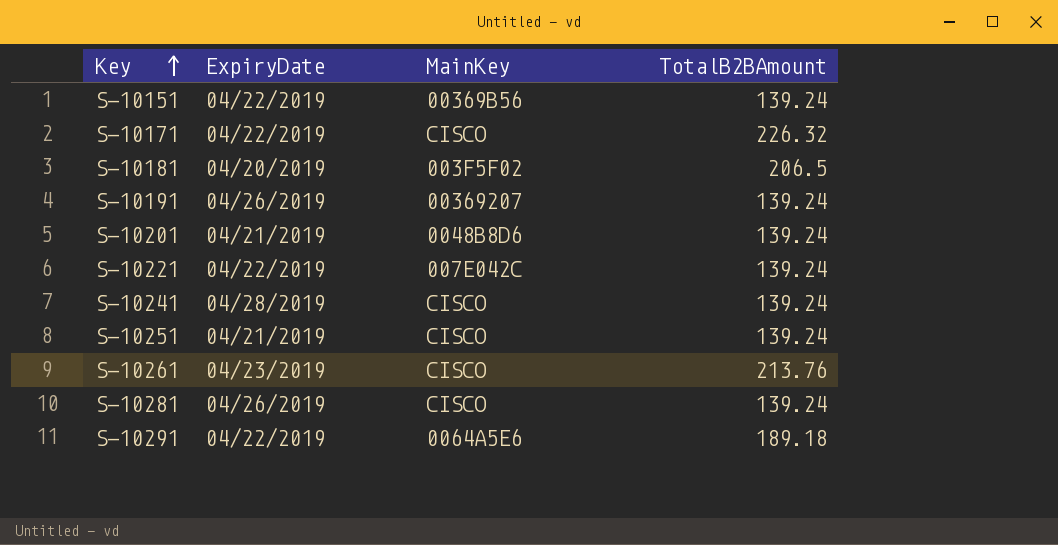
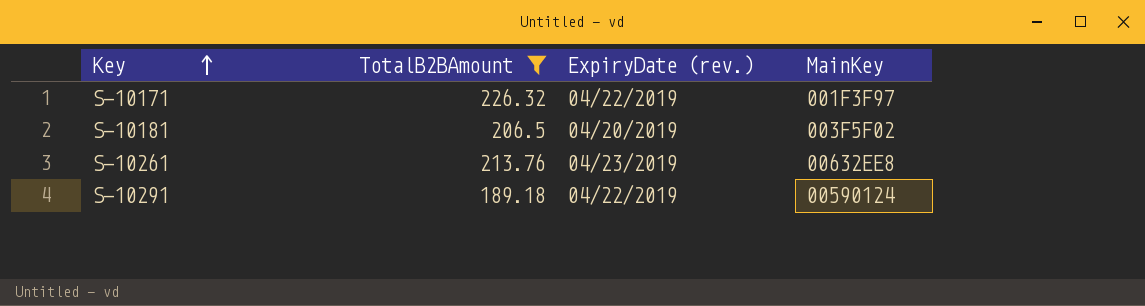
filter: none -> TotalB2BAmount != 139.24
column TotalB2BAmount | position: 4 -> 2
column name: ExpiryDate -> ExpiryDate (rev.)
S-10171 | MainKey: CISCO -> 001F3F97
S-10261 | MainKey: CISCO -> 00632EE8
S-10291 | MainKey: 0064A5E6 -> 00590124

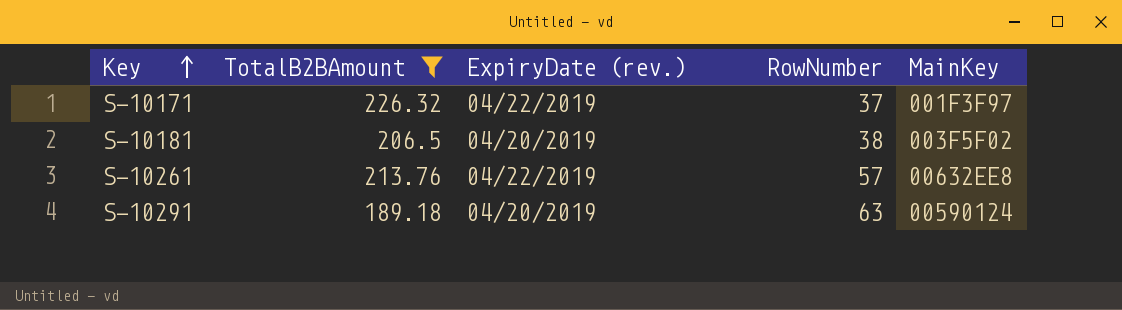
column RowNumber | position: none -> 4
S-10261 | ExpiryDate (rev.): 04/23/2019 -> 04/22/2019
S-10291 | ExpiryDate (rev.): 04/22/2019 -> 04/20/2019

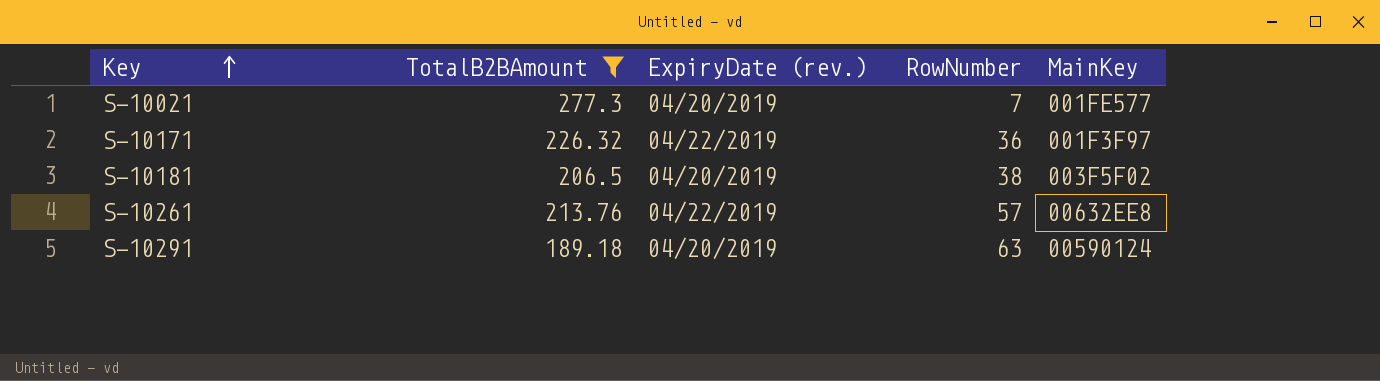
row S-10021: none -> 277.3 | 04/20/2019 | 7 | 001FE577
S-10171 | RowNumber: 37 -> 36

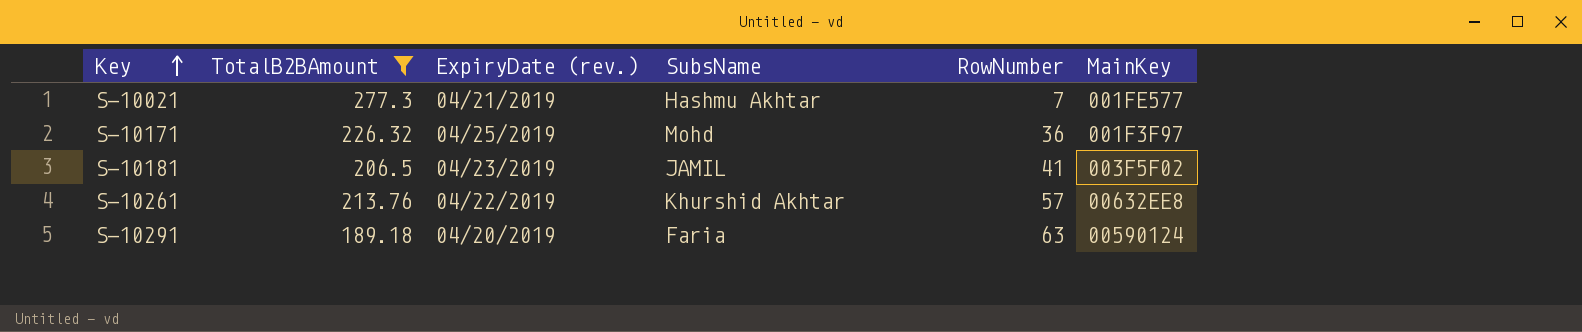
column SubsName | position: none -> 4
S-10021 | ExpiryDate (rev.): 04/20/2019 -> 04/21/2019
S-10171 | ExpiryDate (rev.): 04/22/2019 -> 04/25/2019
S-10181 | ExpiryDate (rev.): 04/20/2019 -> 04/23/2019
S-10181 | RowNumber: 38 -> 41

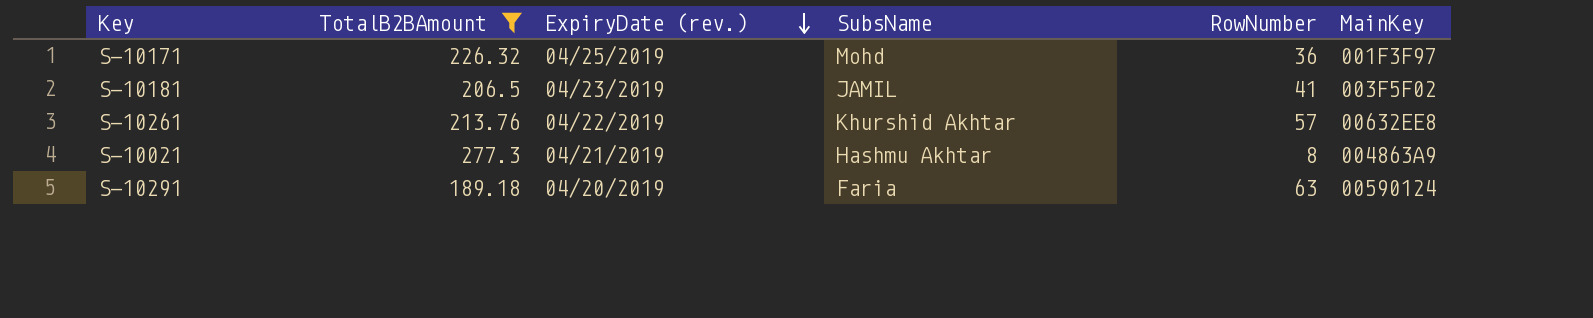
row order: Key ascending -> ExpiryDate (rev.) descending
S-10021 | RowNumber: 7 -> 8
S-10021 | MainKey: 001FE577 -> 004863A9

